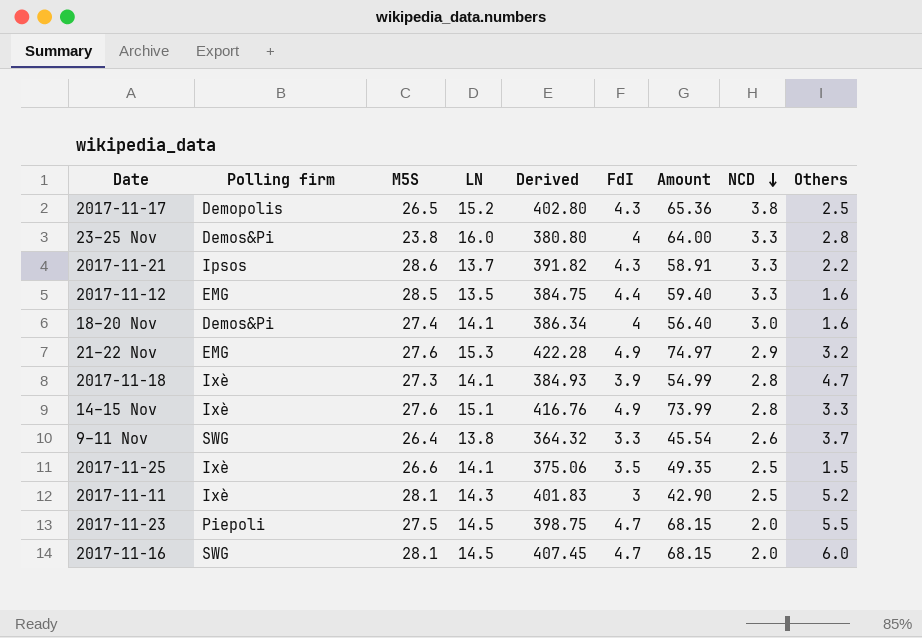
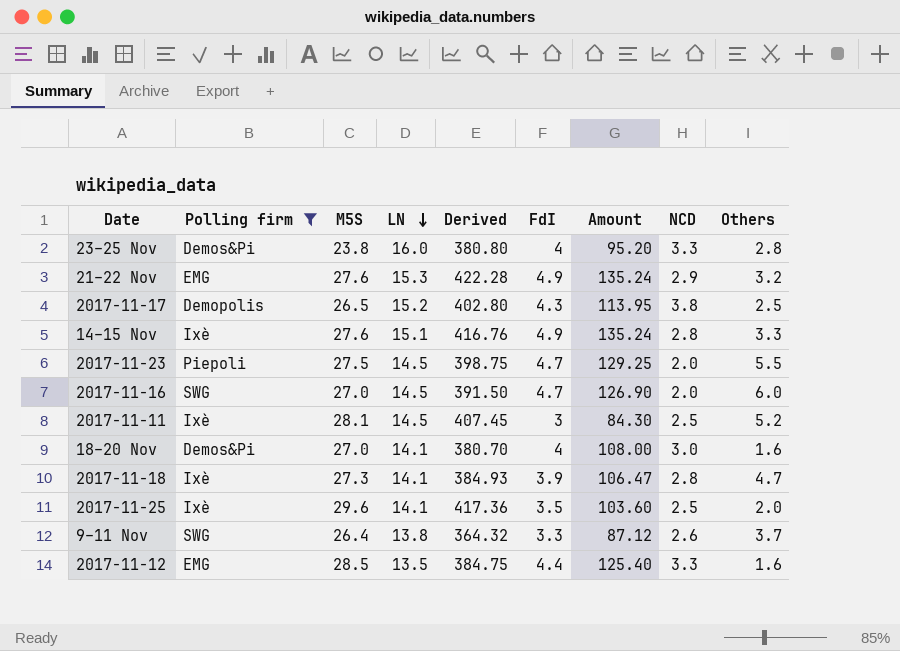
filter: none -> Polling firm != Ipsos
row order: NCD descending -> LN descending
column Amount | formula: [LN] * [FdI] -> [M5S] * [FdI]
2017-11-16 | M5S: 28.1 -> 27.0
2017-11-16 | Derived: 407.45 -> 391.50
2017-11-11 | LN: 14.3 -> 14.5
2017-11-11 | Derived: 401.83 -> 407.45
18–20 Nov | M5S: 27.4 -> 27.0
18–20 Nov | Derived: 386.34 -> 380.70
2017-11-25 | M5S: 26.6 -> 29.6
2017-11-25 | Derived: 375.06 -> 417.36
2017-11-25 | Others: 1.5 -> 2.0

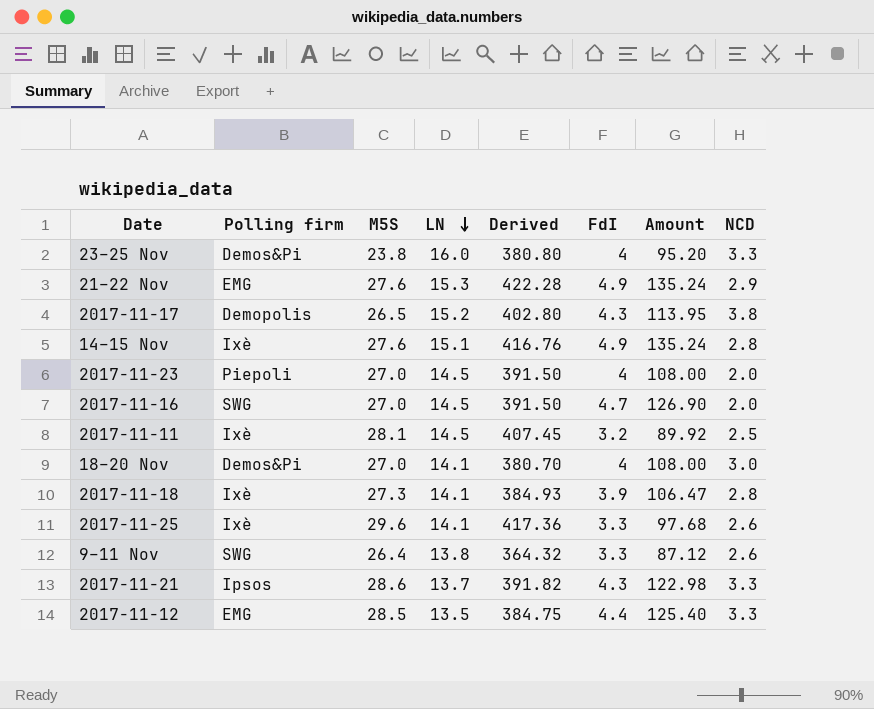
filter: Polling firm != Ipsos -> none
column Others | position: 9 -> none
2017-11-23 | M5S: 27.5 -> 27.0
2017-11-23 | Derived: 398.75 -> 391.50
2017-11-23 | FdI: 4.7 -> 4
2017-11-23 | Amount: 129.25 -> 108.00
2017-11-11 | FdI: 3 -> 3.2
2017-11-11 | Amount: 84.30 -> 89.92
2017-11-25 | FdI: 3.5 -> 3.3
2017-11-25 | Amount: 103.60 -> 97.68
2017-11-25 | NCD: 2.5 -> 2.6

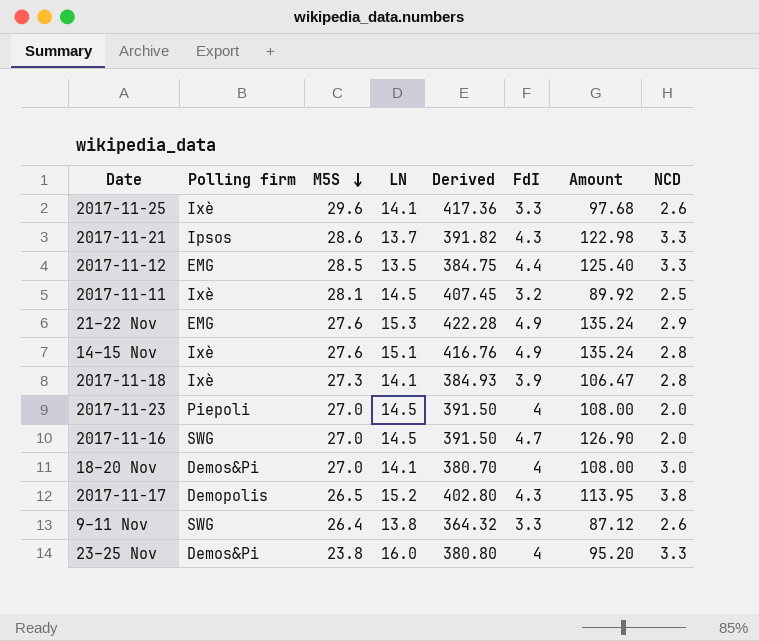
row order: LN descending -> M5S descending

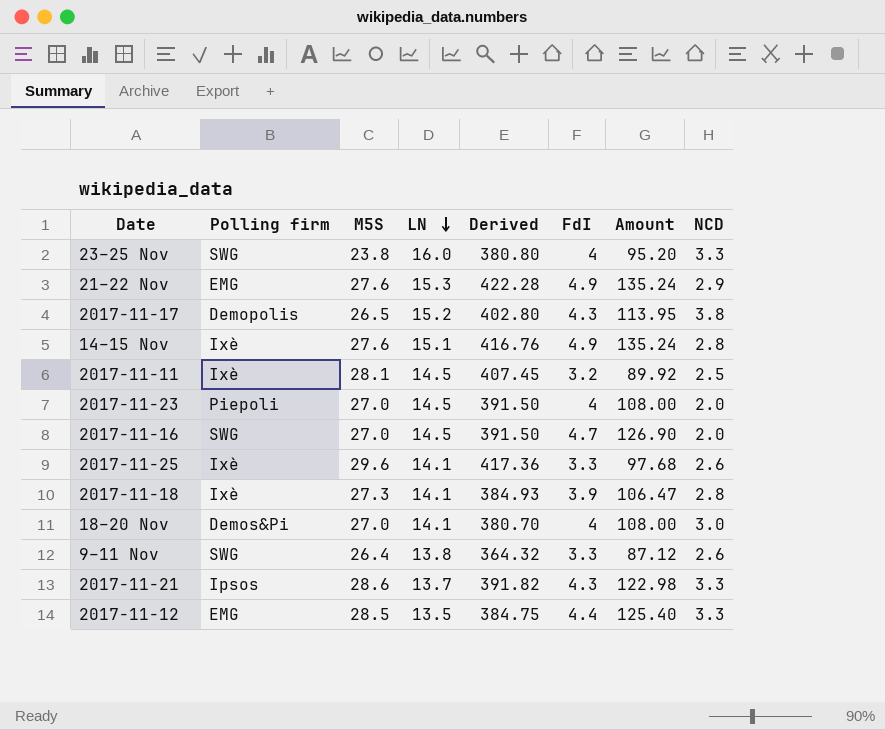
row order: M5S descending -> LN descending
23–25 Nov | Polling firm: Demos&Pi -> SWG

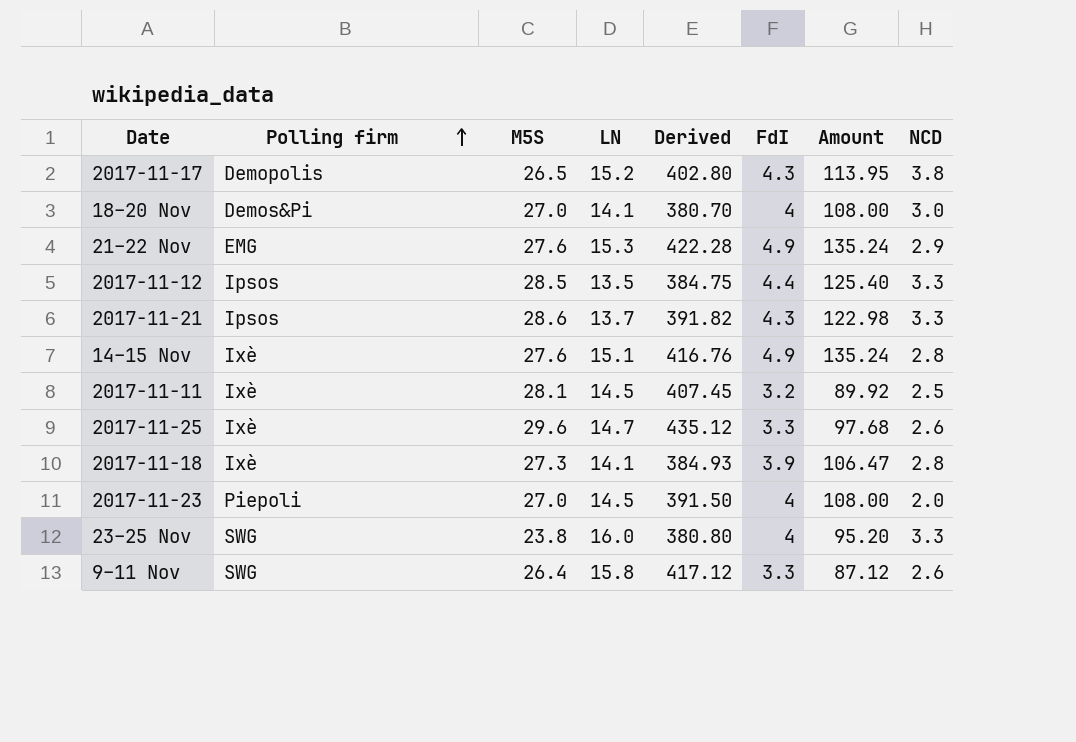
row order: LN descending -> Polling firm ascending
row 2017-11-16: SWG | 27.0 | 14.5 | 391.50 | 4.7 | 126.90 | 2.0 -> none
2017-11-12 | Polling firm: EMG -> Ipsos
2017-11-25 | LN: 14.1 -> 14.7
2017-11-25 | Derived: 417.36 -> 435.12
9–11 Nov | LN: 13.8 -> 15.8
9–11 Nov | Derived: 364.32 -> 417.12

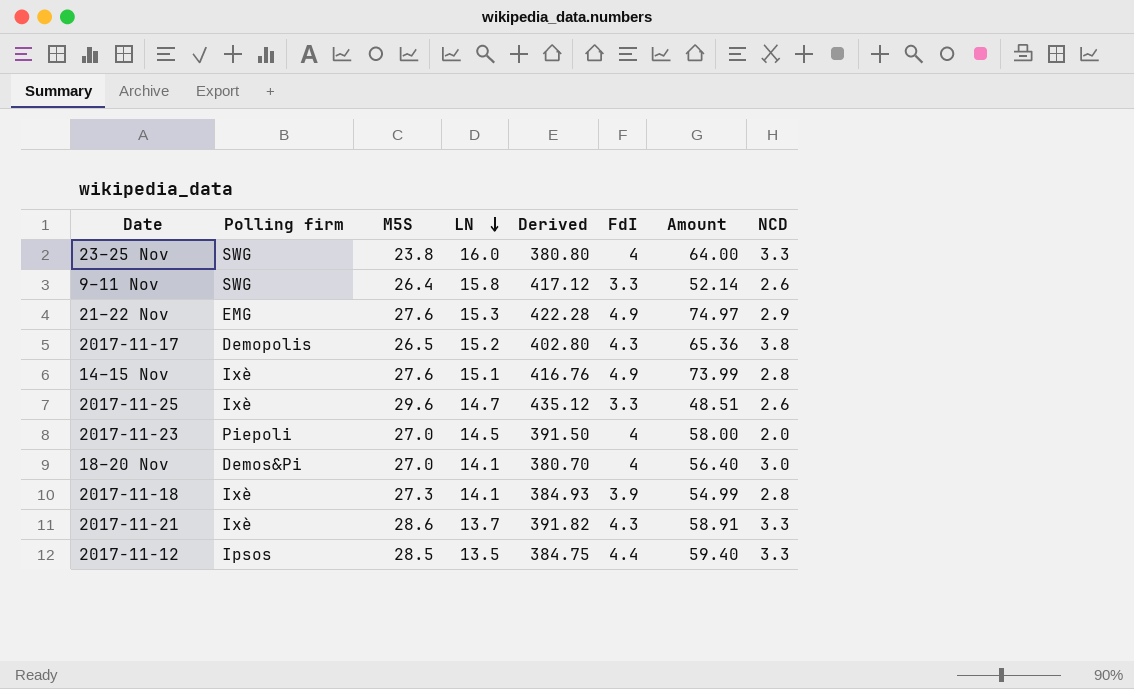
row order: Polling firm ascending -> LN descending
column Amount | formula: [M5S] * [FdI] -> [LN] * [FdI]
row 2017-11-11: Ixè | 28.1 | 14.5 | 407.45 | 3.2 | 89.92 | 2.5 -> none
2017-11-21 | Polling firm: Ipsos -> Ixè

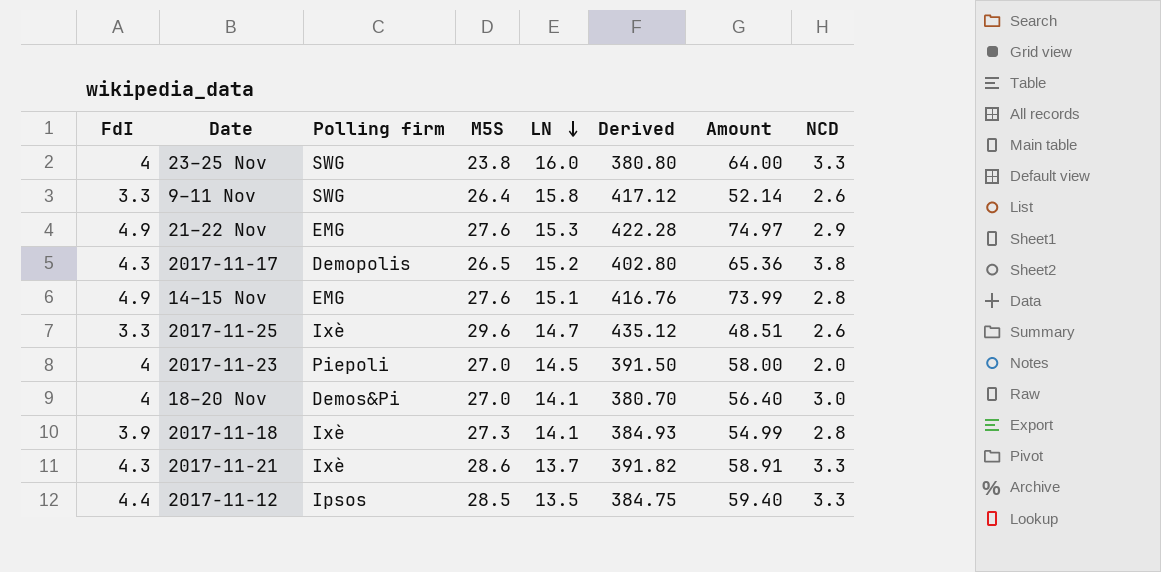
column FdI | position: 6 -> 1
14–15 Nov | Polling firm: Ixè -> EMG

